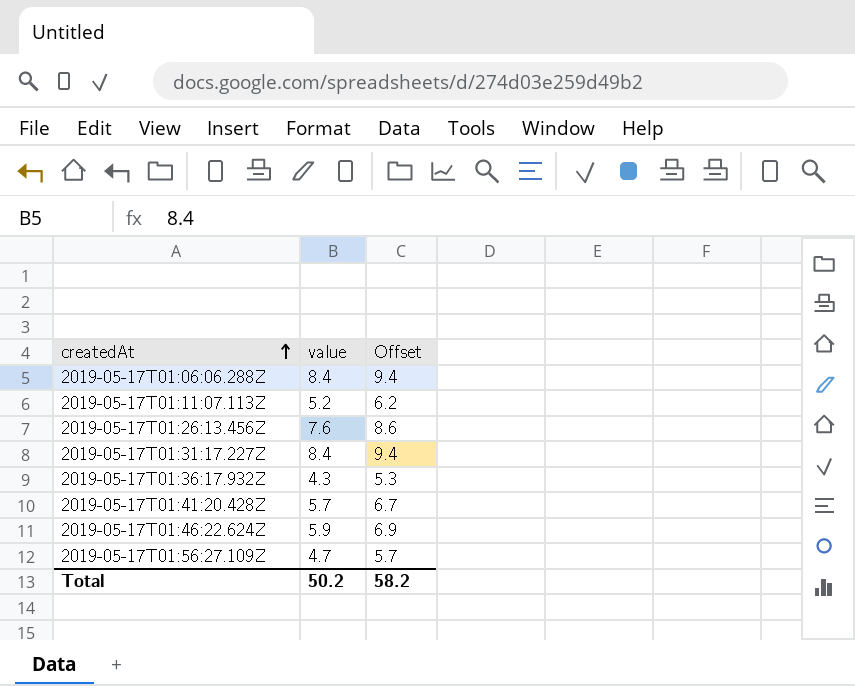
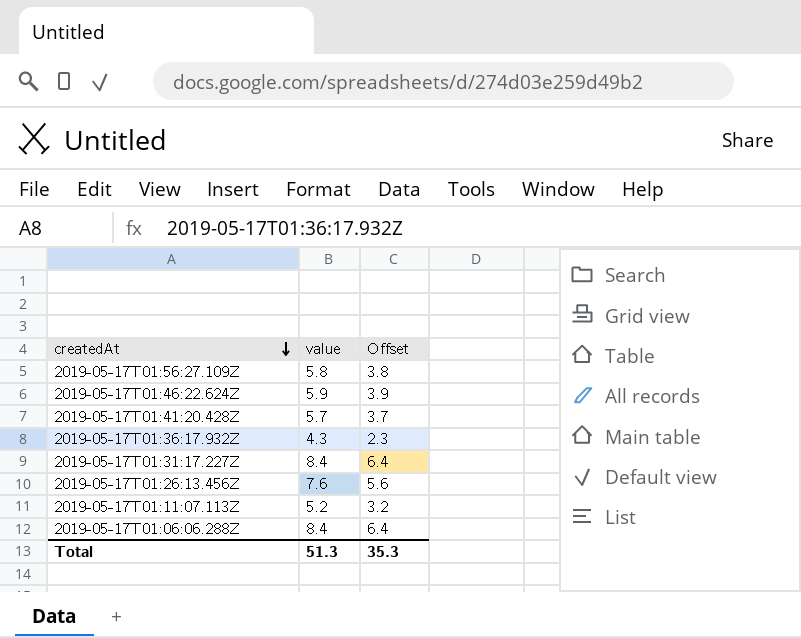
row order: createdAt ascending -> createdAt descending
column Offset | formula: [value] + 1 -> [value] - 2
2019-05-17T01:56:27.109Z | value: 4.7 -> 5.8
Total | value: 50.2 -> 51.3
Total | Offset: 58.2 -> 35.3

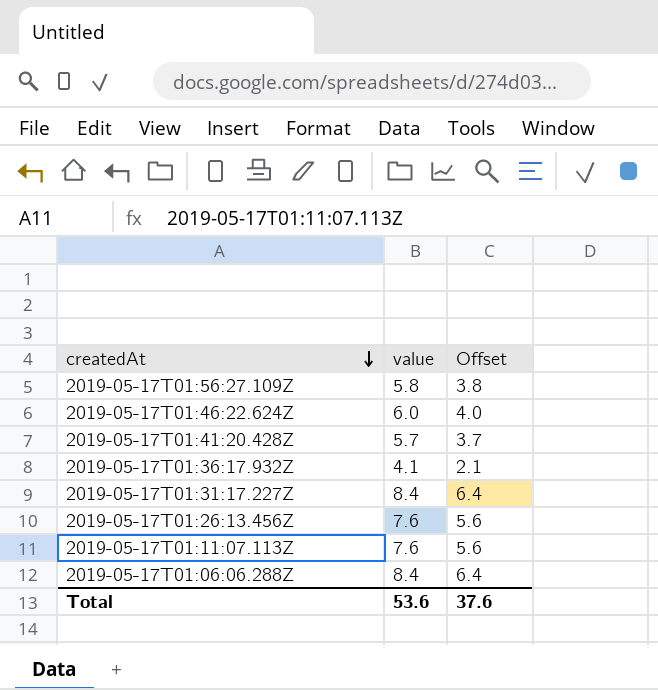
2019-05-17T01:46:22.624Z | value: 5.9 -> 6.0
2019-05-17T01:46:22.624Z | Offset: 3.9 -> 4.0
2019-05-17T01:36:17.932Z | value: 4.3 -> 4.1
2019-05-17T01:36:17.932Z | Offset: 2.3 -> 2.1
2019-05-17T01:11:07.113Z | value: 5.2 -> 7.6
2019-05-17T01:11:07.113Z | Offset: 3.2 -> 5.6
Total | value: 51.3 -> 53.6
Total | Offset: 35.3 -> 37.6

